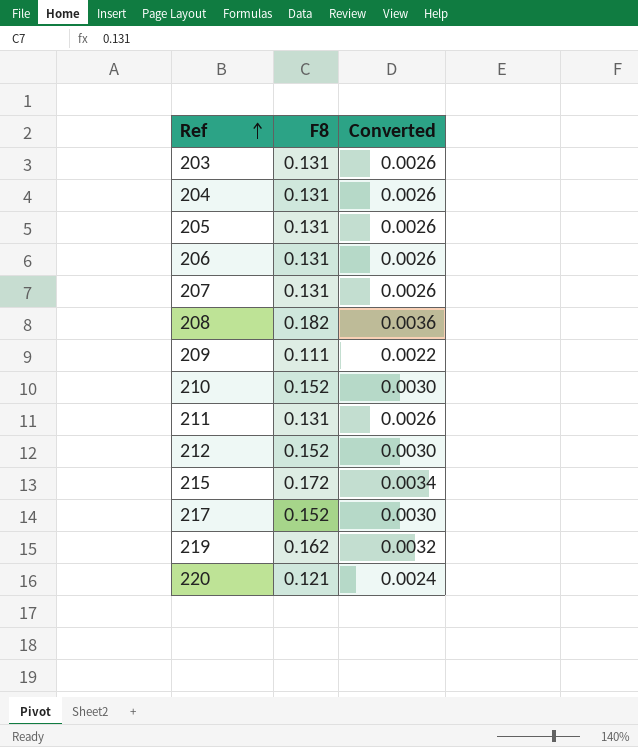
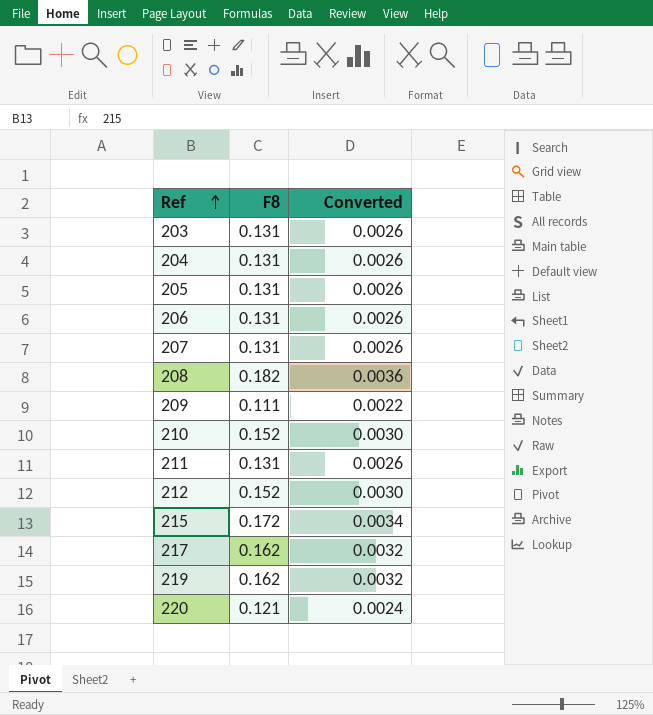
217 | F8: 0.152 -> 0.162
217 | Converted: 0.0030 -> 0.0032

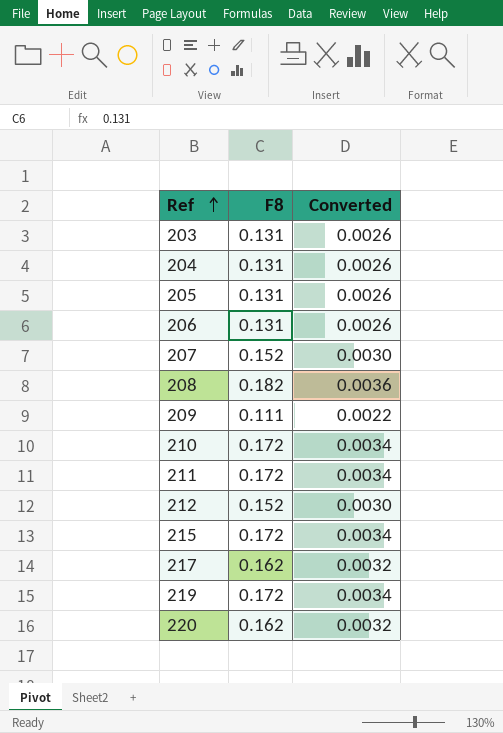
207 | F8: 0.131 -> 0.152
207 | Converted: 0.0026 -> 0.0030
210 | F8: 0.152 -> 0.172
210 | Converted: 0.0030 -> 0.0034
211 | F8: 0.131 -> 0.172
211 | Converted: 0.0026 -> 0.0034
219 | F8: 0.162 -> 0.172
219 | Converted: 0.0032 -> 0.0034
220 | F8: 0.121 -> 0.162
220 | Converted: 0.0024 -> 0.0032

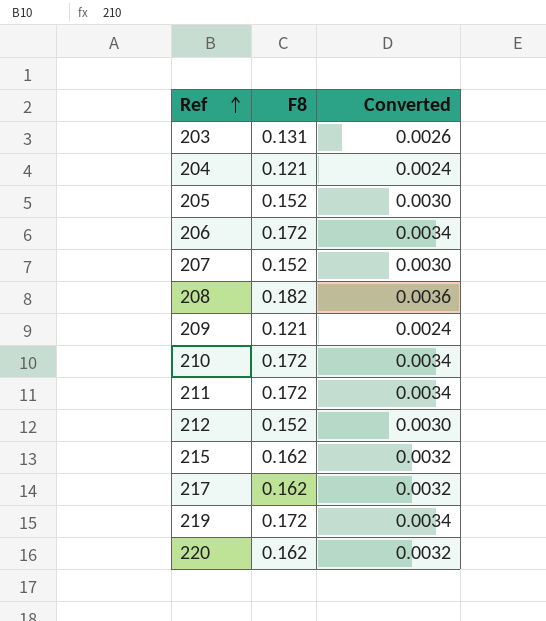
204 | F8: 0.131 -> 0.121
204 | Converted: 0.0026 -> 0.0024
205 | F8: 0.131 -> 0.152
205 | Converted: 0.0026 -> 0.0030
206 | F8: 0.131 -> 0.172
206 | Converted: 0.0026 -> 0.0034
209 | F8: 0.111 -> 0.121
209 | Converted: 0.0022 -> 0.0024
215 | F8: 0.172 -> 0.162
215 | Converted: 0.0034 -> 0.0032

